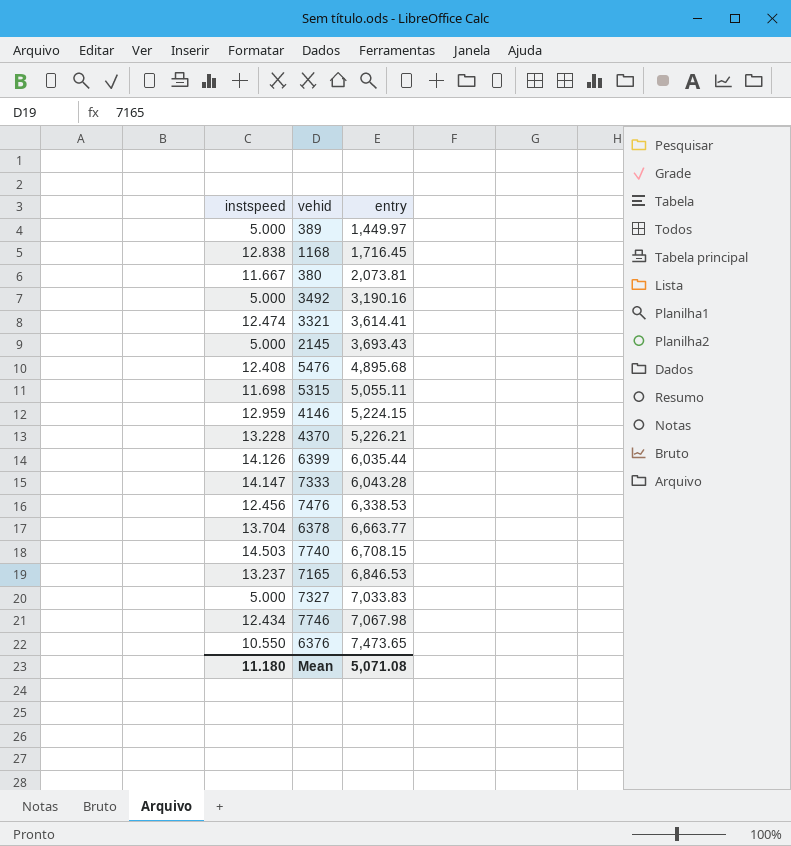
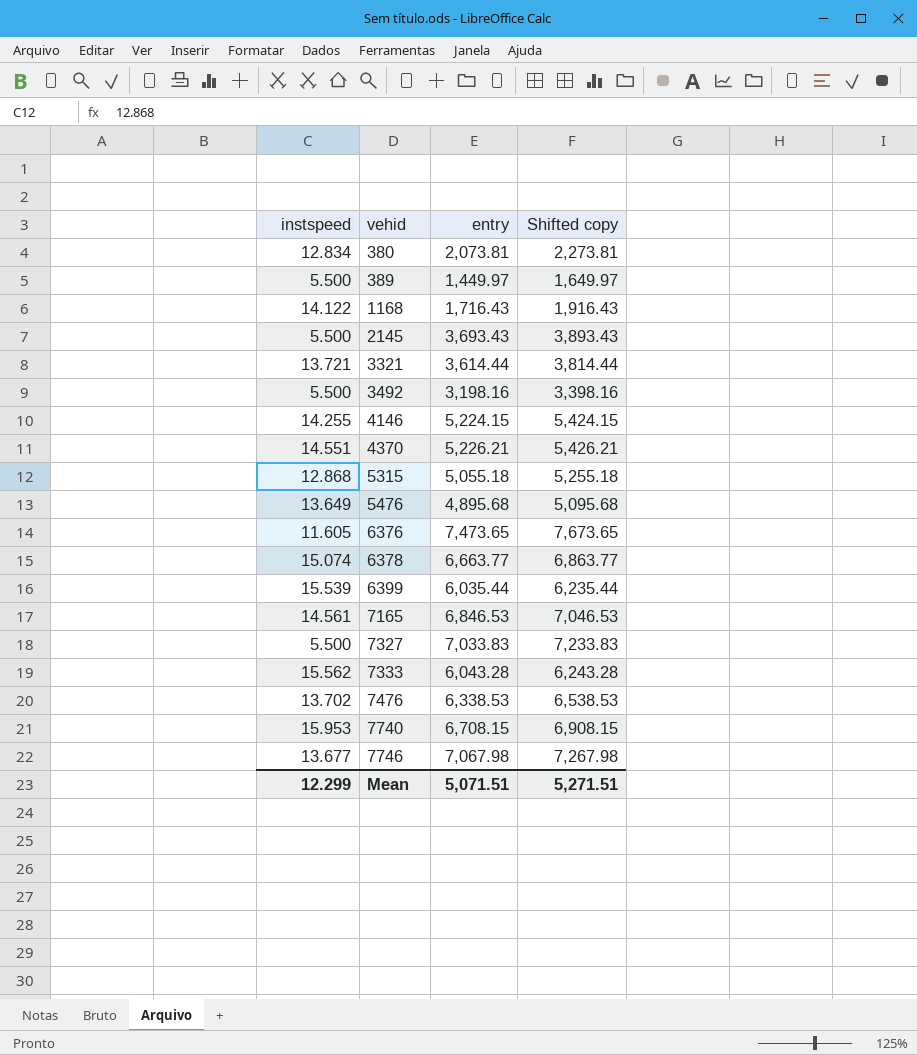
row order: entry ascending -> vehid ascending
column Shifted copy | formula: none -> [entry] + 200
380 | instspeed: 11.667 -> 12.834
389 | instspeed: 5.000 -> 5.500
1168 | instspeed: 12.838 -> 14.122
1168 | entry: 1,716.45 -> 1,716.43
2145 | instspeed: 5.000 -> 5.500
3321 | instspeed: 12.474 -> 13.721
3321 | entry: 3,614.41 -> 3,614.44
3492 | instspeed: 5.000 -> 5.500
3492 | entry: 3,190.16 -> 3,198.16
4146 | instspeed: 12.959 -> 14.255
4370 | instspeed: 13.228 -> 14.551
5315 | instspeed: 11.698 -> 12.868
5315 | entry: 5,055.11 -> 5,055.18
5476 | instspeed: 12.408 -> 13.649
6376 | instspeed: 10.550 -> 11.605
6378 | instspeed: 13.704 -> 15.074
6399 | instspeed: 14.126 -> 15.539
7165 | instspeed: 13.237 -> 14.561
7327 | instspeed: 5.000 -> 5.500
7333 | instspeed: 14.147 -> 15.562
7476 | instspeed: 12.456 -> 13.702
7740 | instspeed: 14.503 -> 15.953
7746 | instspeed: 12.434 -> 13.677
Mean | instspeed: 11.180 -> 12.299
Mean | entry: 5,071.08 -> 5,071.51

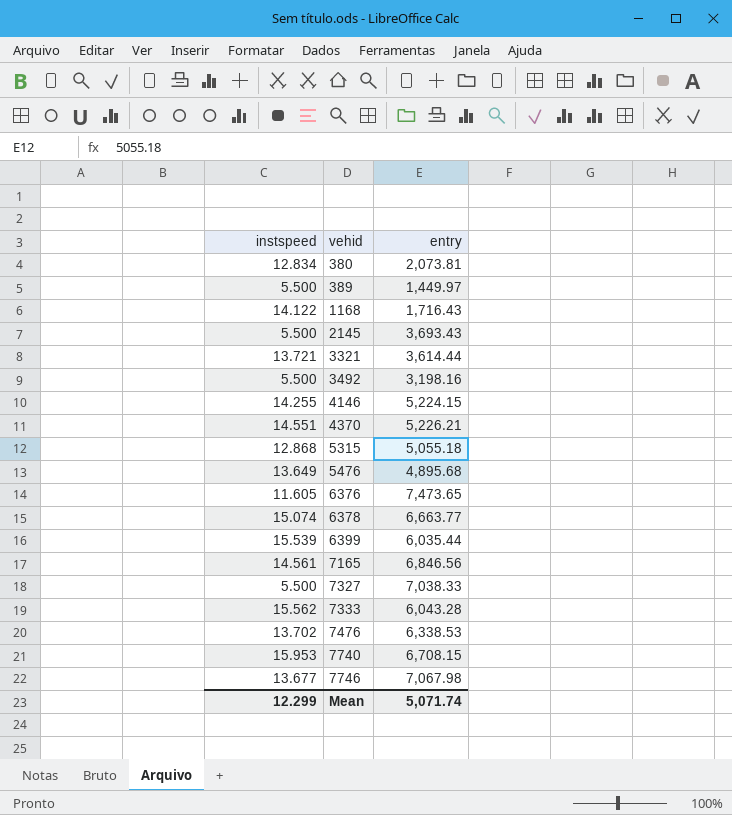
column Shifted copy | formula: [entry] + 200 -> none
7165 | entry: 6,846.53 -> 6,846.56
7327 | entry: 7,033.83 -> 7,038.33
Mean | entry: 5,071.51 -> 5,071.74

